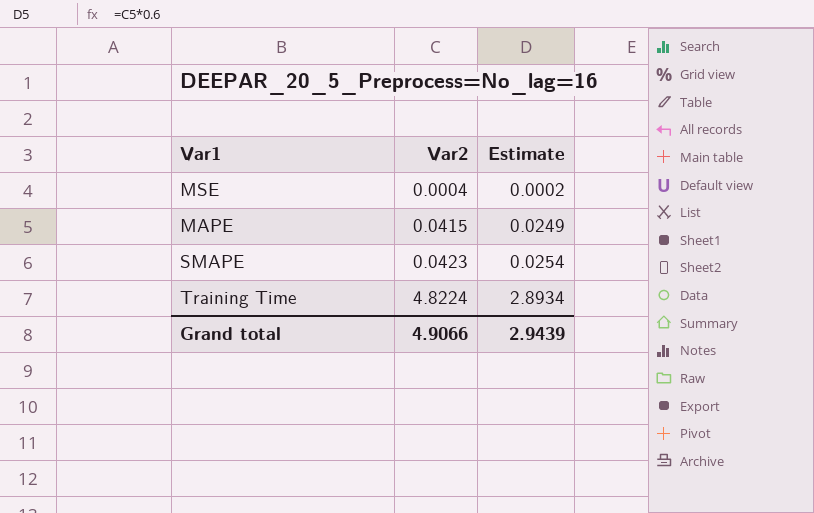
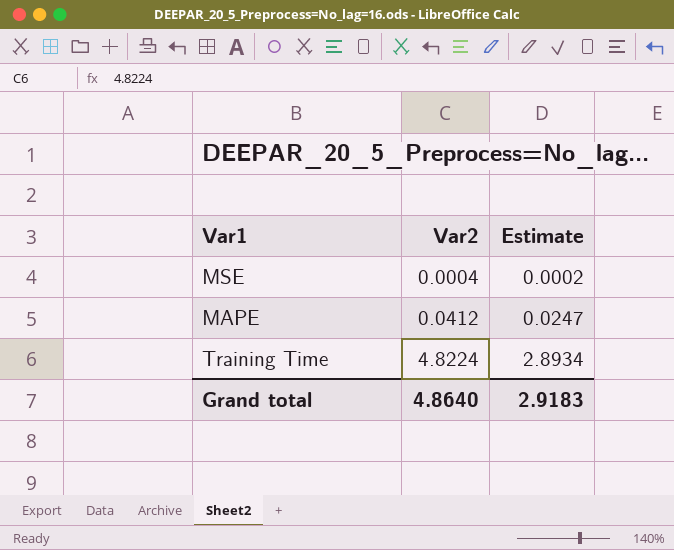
row SMAPE: 0.0423 | 0.0254 -> none
MAPE | Var2: 0.0415 -> 0.0412
MAPE | Estimate: 0.0249 -> 0.0247
Grand total | Var2: 4.9066 -> 4.8640
Grand total | Estimate: 2.9439 -> 2.9183

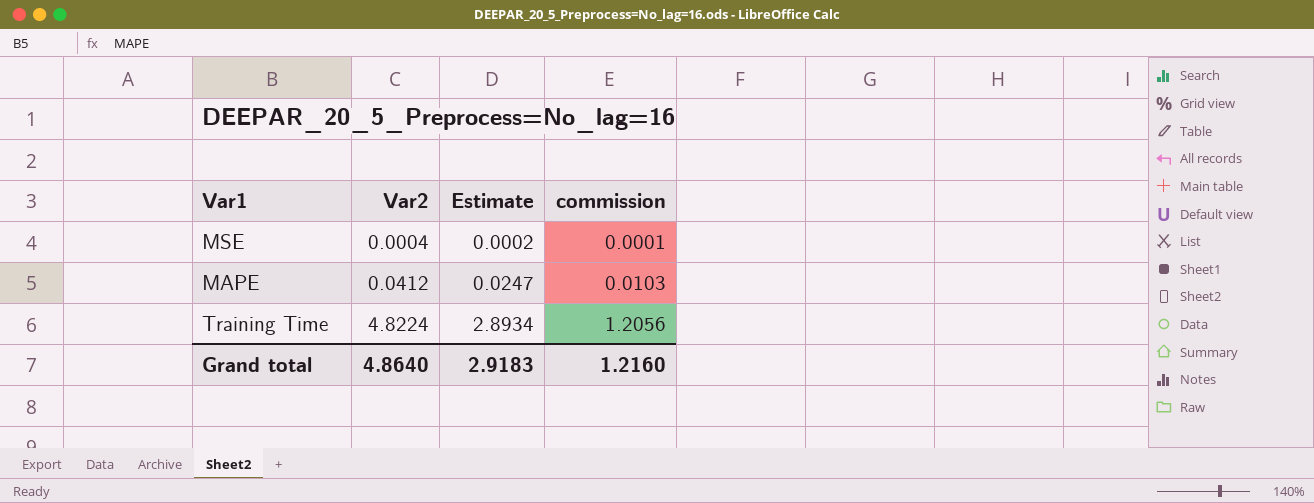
column commission | formula: none -> [Var2] * 0.25

